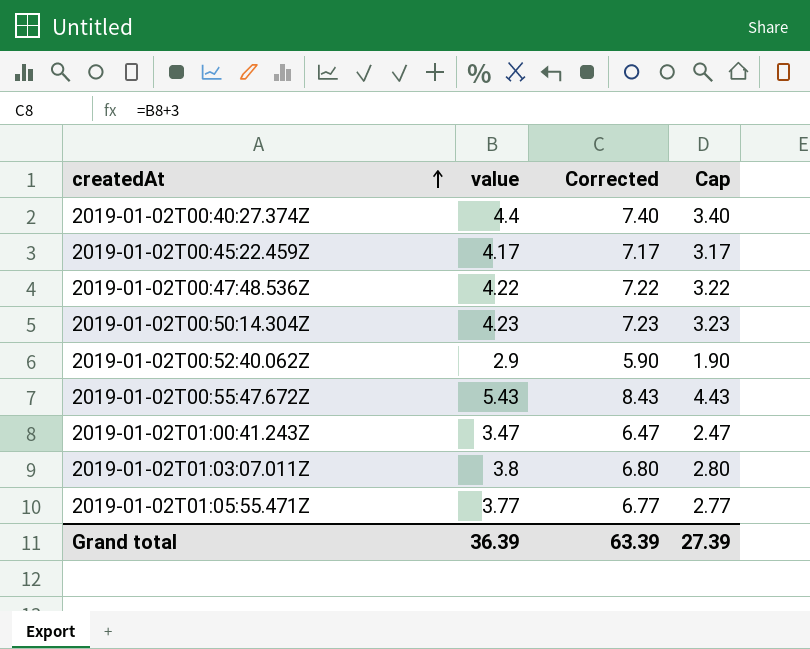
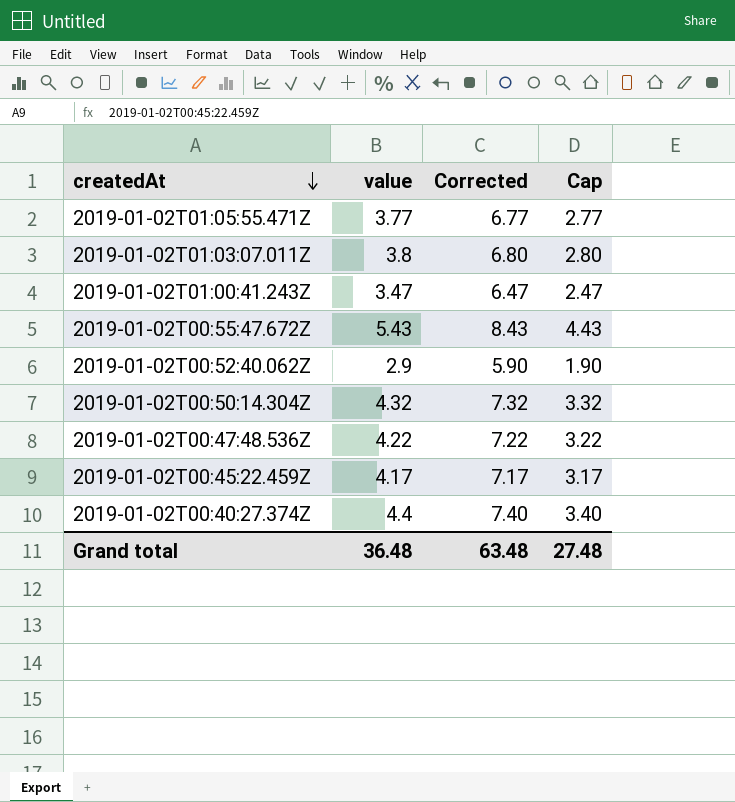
row order: createdAt ascending -> createdAt descending
2019-01-02T00:50:14.304Z | value: 4.23 -> 4.32
2019-01-02T00:50:14.304Z | Corrected: 7.23 -> 7.32
2019-01-02T00:50:14.304Z | Cap: 3.23 -> 3.32
Grand total | value: 36.39 -> 36.48
Grand total | Corrected: 63.39 -> 63.48
Grand total | Cap: 27.39 -> 27.48

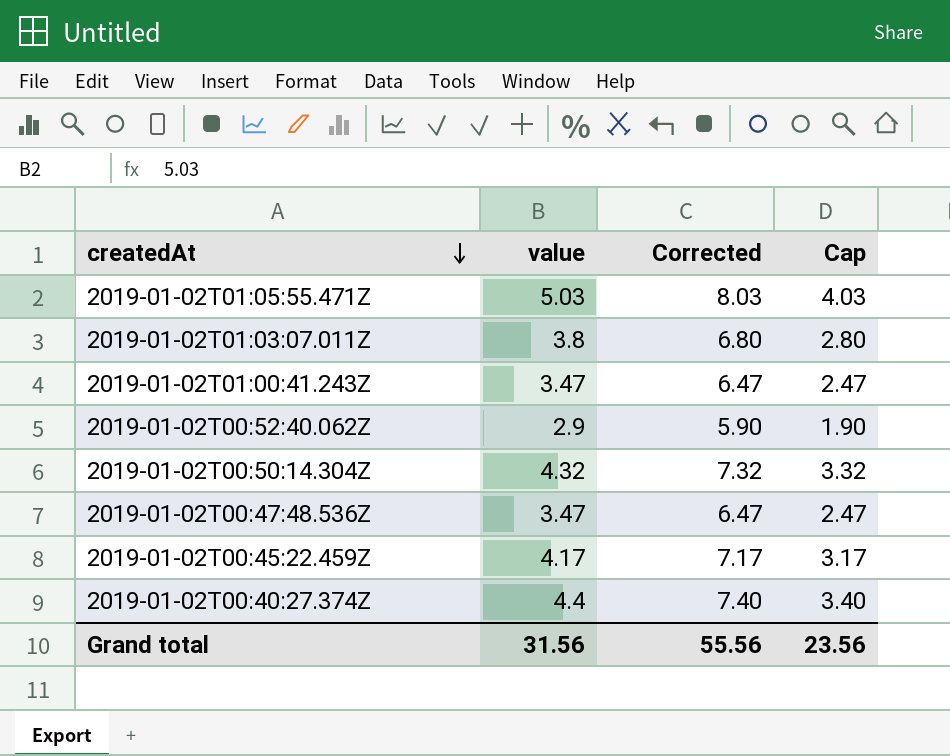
row 2019-01-02T00:55:47.672Z: 5.43 | 8.43 | 4.43 -> none
2019-01-02T01:05:55.471Z | value: 3.77 -> 5.03
2019-01-02T01:05:55.471Z | Corrected: 6.77 -> 8.03
2019-01-02T01:05:55.471Z | Cap: 2.77 -> 4.03
2019-01-02T00:47:48.536Z | value: 4.22 -> 3.47
2019-01-02T00:47:48.536Z | Corrected: 7.22 -> 6.47
2019-01-02T00:47:48.536Z | Cap: 3.22 -> 2.47
Grand total | value: 36.48 -> 31.56
Grand total | Corrected: 63.48 -> 55.56
Grand total | Cap: 27.48 -> 23.56

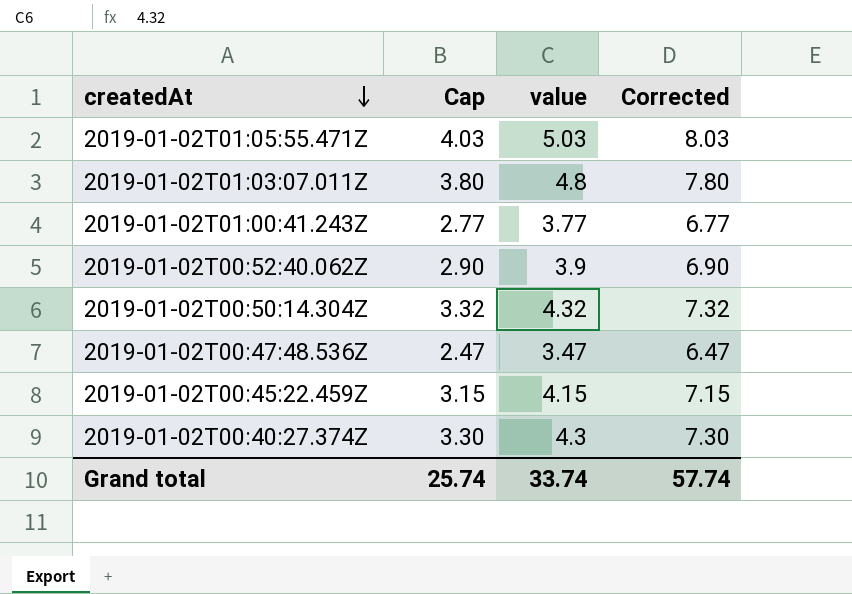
column Cap | position: 4 -> 2
2019-01-02T01:03:07.011Z | Cap: 2.80 -> 3.80
2019-01-02T01:03:07.011Z | value: 3.8 -> 4.8
2019-01-02T01:03:07.011Z | Corrected: 6.80 -> 7.80
2019-01-02T01:00:41.243Z | Cap: 2.47 -> 2.77
2019-01-02T01:00:41.243Z | value: 3.47 -> 3.77
2019-01-02T01:00:41.243Z | Corrected: 6.47 -> 6.77
2019-01-02T00:52:40.062Z | Cap: 1.90 -> 2.90
2019-01-02T00:52:40.062Z | value: 2.9 -> 3.9
2019-01-02T00:52:40.062Z | Corrected: 5.90 -> 6.90
2019-01-02T00:45:22.459Z | Cap: 3.17 -> 3.15
2019-01-02T00:45:22.459Z | value: 4.17 -> 4.15
2019-01-02T00:45:22.459Z | Corrected: 7.17 -> 7.15
2019-01-02T00:40:27.374Z | Cap: 3.40 -> 3.30
2019-01-02T00:40:27.374Z | value: 4.4 -> 4.3
2019-01-02T00:40:27.374Z | Corrected: 7.40 -> 7.30
Grand total | Cap: 23.56 -> 25.74
Grand total | value: 31.56 -> 33.74
Grand total | Corrected: 55.56 -> 57.74

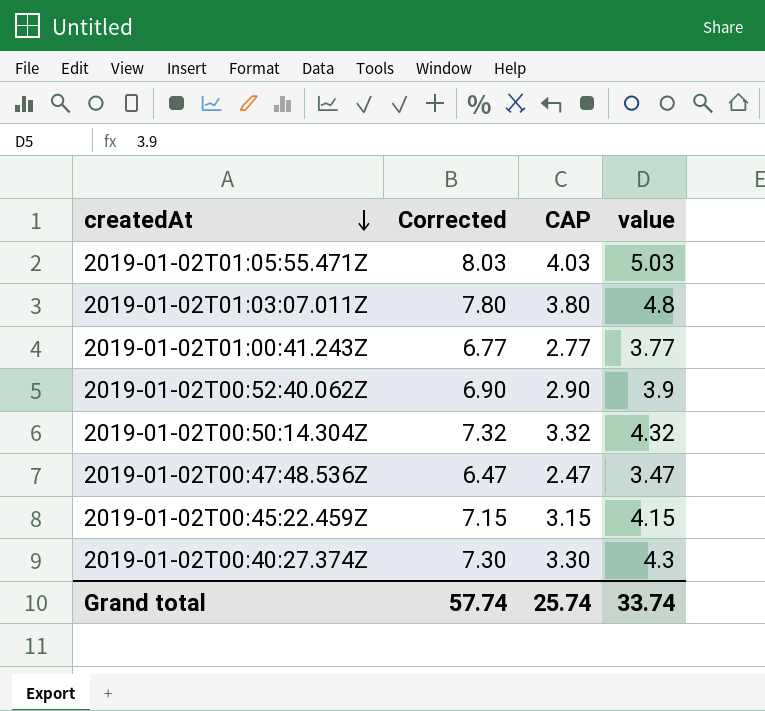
column Corrected | position: 4 -> 2
column name: Cap -> CAP

